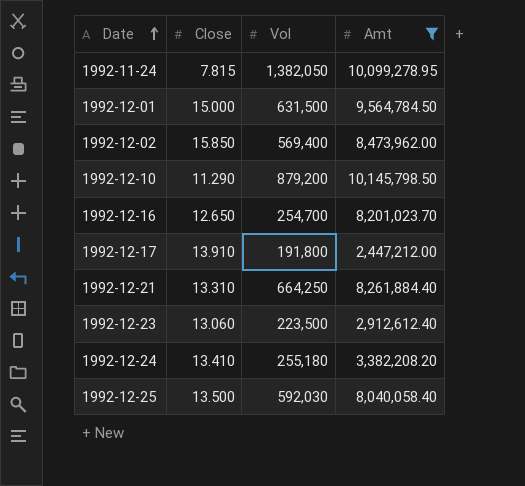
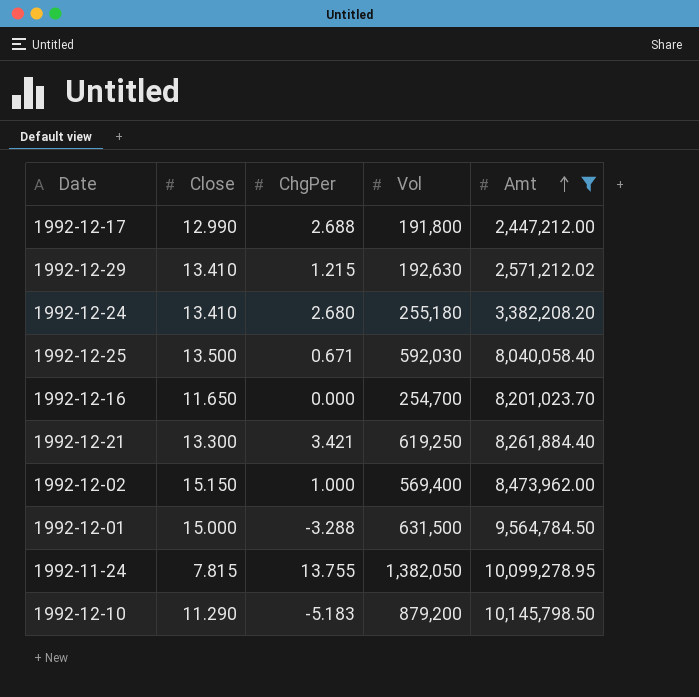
row order: Date ascending -> Amt ascending
column ChgPer | position: none -> 3
row 1992-12-23: 13.060 | 223,500 | 2,912,612.40 -> none
1992-12-17 | Close: 13.910 -> 12.990
row 1992-12-29: none -> 13.410 | 1.215 | 192,630 | 2,571,212.02
1992-12-16 | Close: 12.650 -> 11.650
1992-12-21 | Close: 13.310 -> 13.300
1992-12-21 | Vol: 664,250 -> 619,250
1992-12-02 | Close: 15.850 -> 15.150

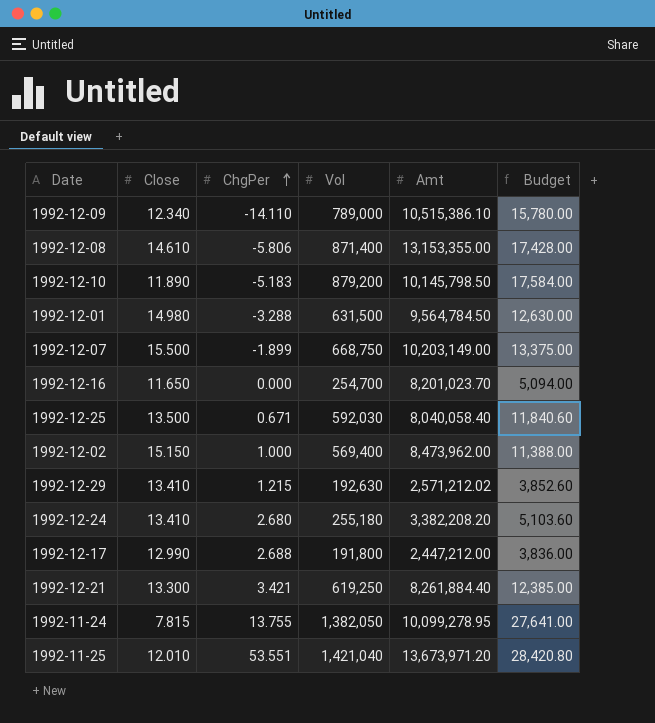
filter: Amt <= 10,145,798.50 -> none
row order: Amt ascending -> ChgPer ascending
column Budget | formula: none -> [Vol] * 0.02
1992-12-10 | Close: 11.290 -> 11.890
1992-12-01 | Close: 15.000 -> 14.980

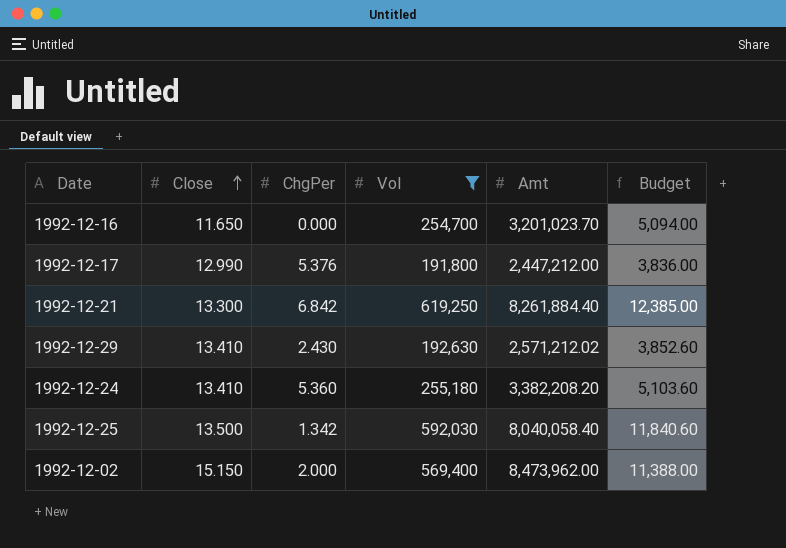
filter: none -> Vol <= 619,250
row order: ChgPer ascending -> Close ascending
1992-12-16 | Amt: 8,201,023.70 -> 3,201,023.70
1992-12-17 | ChgPer: 2.688 -> 5.376
1992-12-21 | ChgPer: 3.421 -> 6.842
1992-12-29 | ChgPer: 1.215 -> 2.430
1992-12-24 | ChgPer: 2.680 -> 5.360
1992-12-25 | ChgPer: 0.671 -> 1.342
1992-12-02 | ChgPer: 1.000 -> 2.000

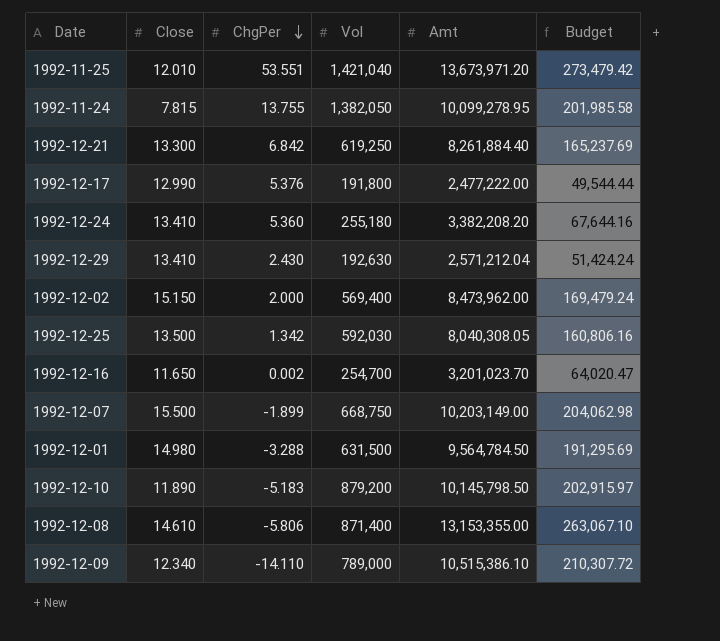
filter: Vol <= 619,250 -> none
row order: Close ascending -> ChgPer descending
column Budget | formula: [Vol] * 0.02 -> [Amt] * 0.02
1992-12-17 | Amt: 2,447,212.00 -> 2,477,222.00
1992-12-29 | Amt: 2,571,212.02 -> 2,571,212.04
1992-12-25 | Amt: 8,040,058.40 -> 8,040,308.05
1992-12-16 | ChgPer: 0.000 -> 0.002

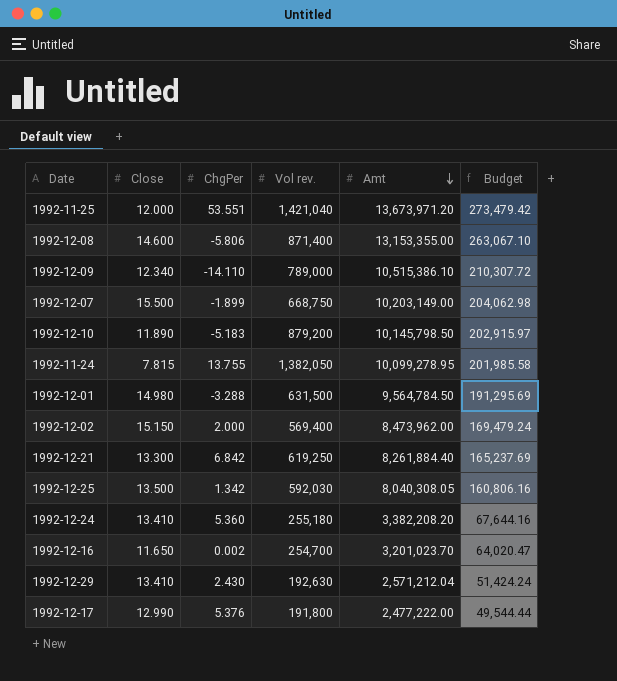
row order: ChgPer descending -> Amt descending
column name: Vol -> Vol rev.
1992-11-25 | Close: 12.010 -> 12.000
1992-12-08 | Close: 14.610 -> 14.600

